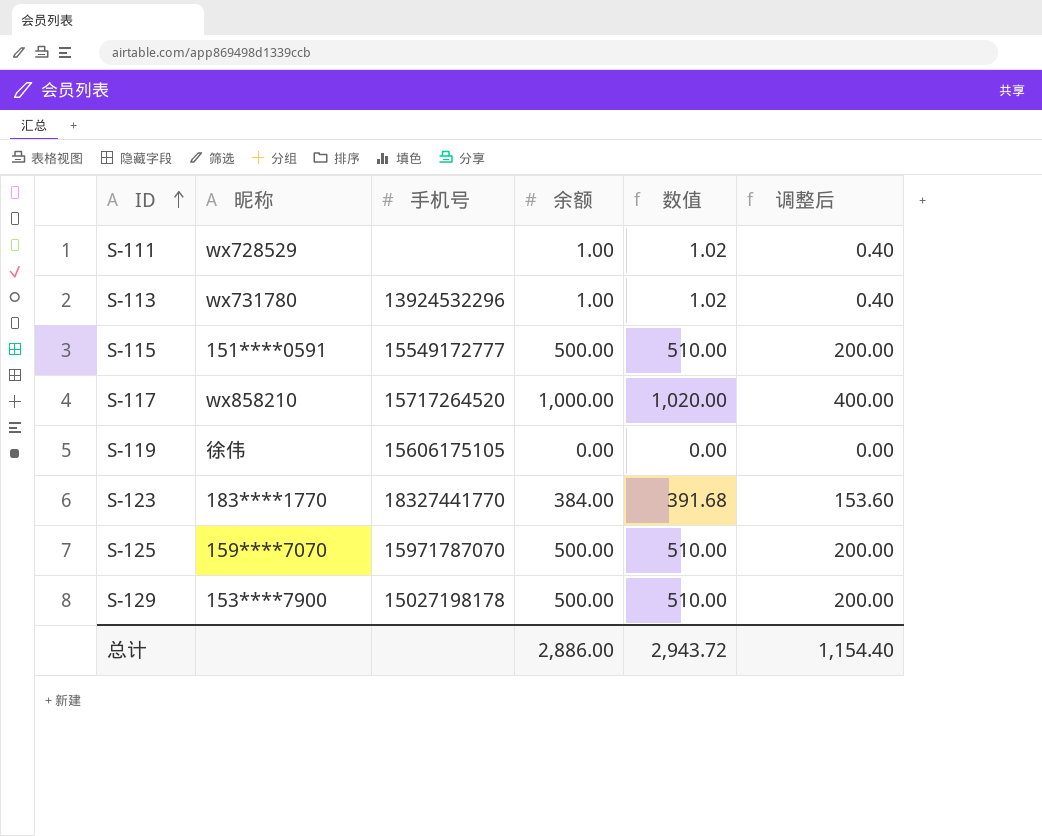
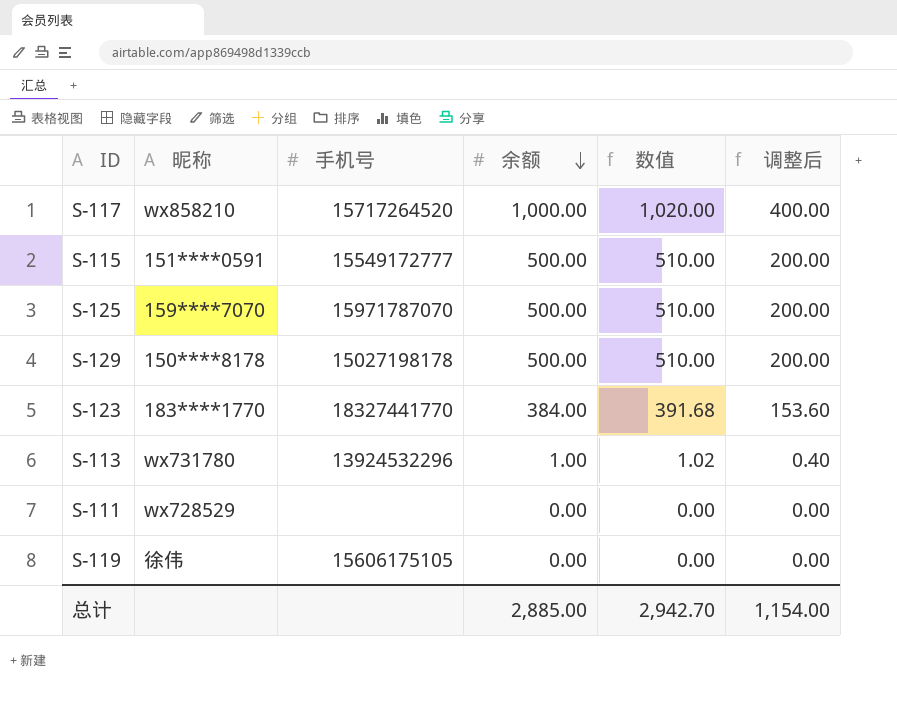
row order: ID ascending -> 余额 descending
S-129 | 昵称: 153****7900 -> 150****8178
S-111 | 余额: 1.00 -> 0.00
S-111 | 数值: 1.02 -> 0.00
S-111 | 调整后: 0.40 -> 0.00
总计 | 余额: 2,886.00 -> 2,885.00
总计 | 数值: 2,943.72 -> 2,942.70
总计 | 调整后: 1,154.40 -> 1,154.00

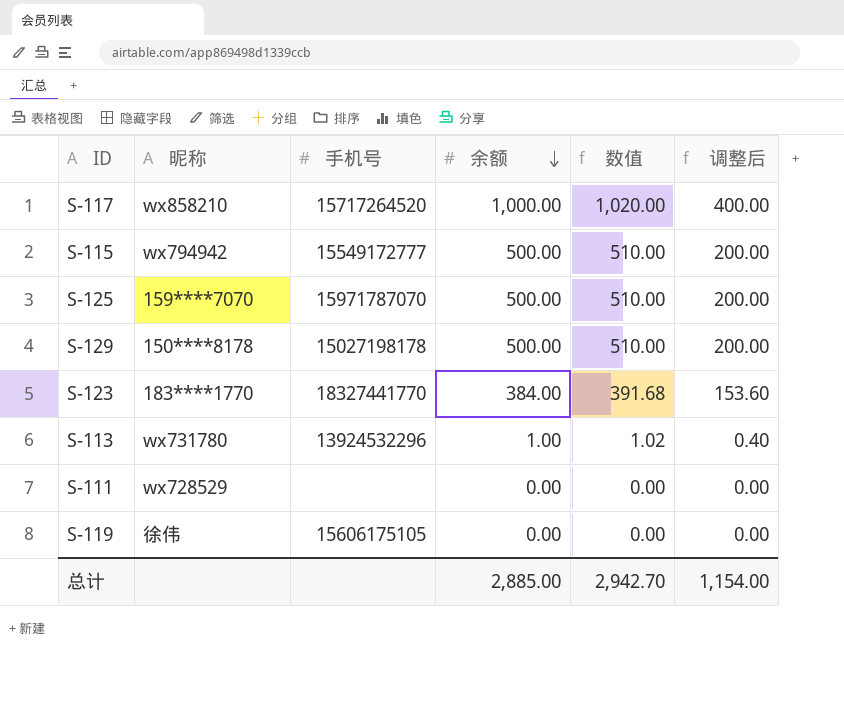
S-115 | 昵称: 151****0591 -> wx794942

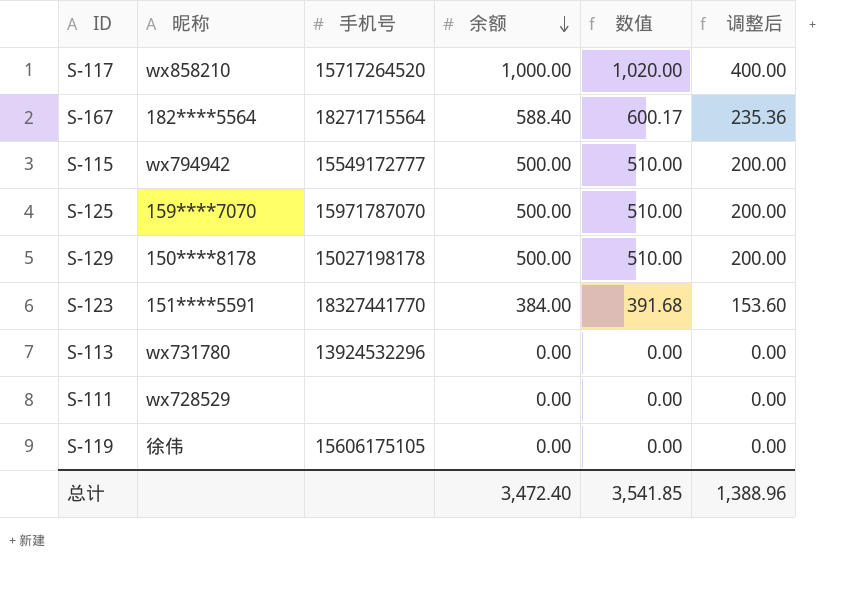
row S-167: none -> 182****5564 | 18271715564 | 588.40 | 600.17 | 235.36
S-123 | 昵称: 183****1770 -> 151****5591
S-113 | 余额: 1.00 -> 0.00
S-113 | 数值: 1.02 -> 0.00
S-113 | 调整后: 0.40 -> 0.00
总计 | 余额: 2,885.00 -> 3,472.40
总计 | 数值: 2,942.70 -> 3,541.85
总计 | 调整后: 1,154.00 -> 1,388.96

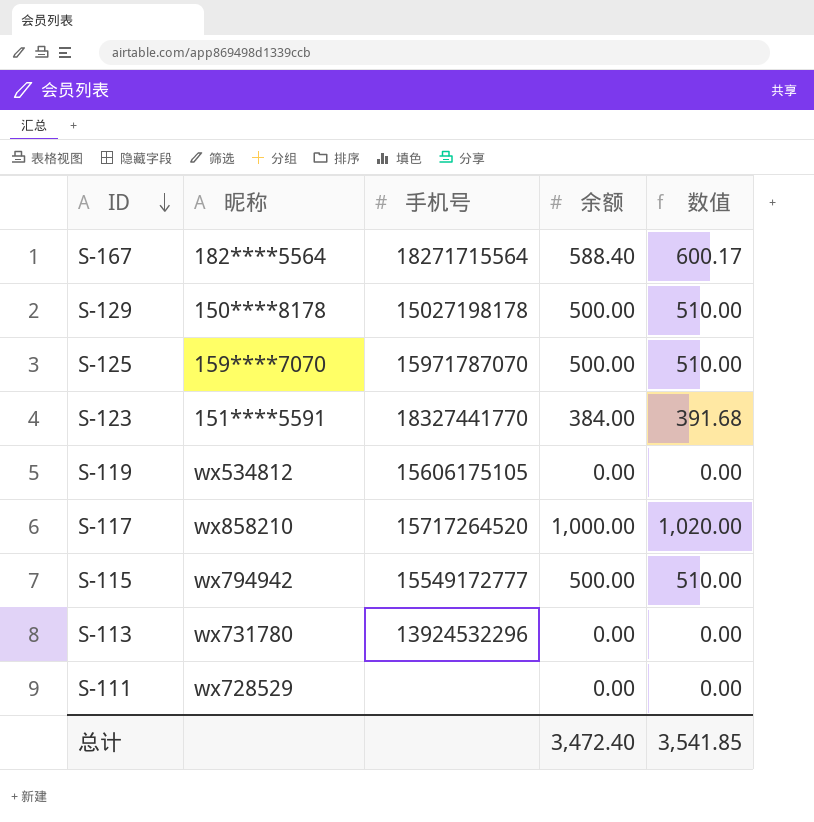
row order: 余额 descending -> ID descending
column 调整后 | formula: [余额] * 0.4 -> none
S-119 | 昵称: 徐伟 -> wx534812

